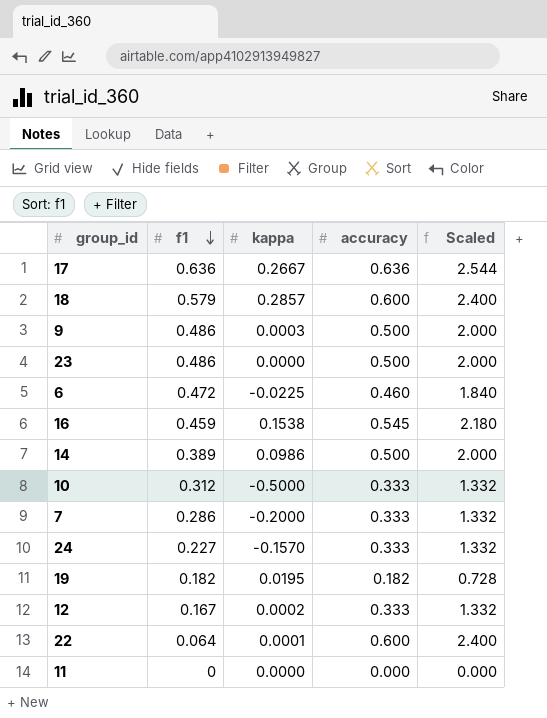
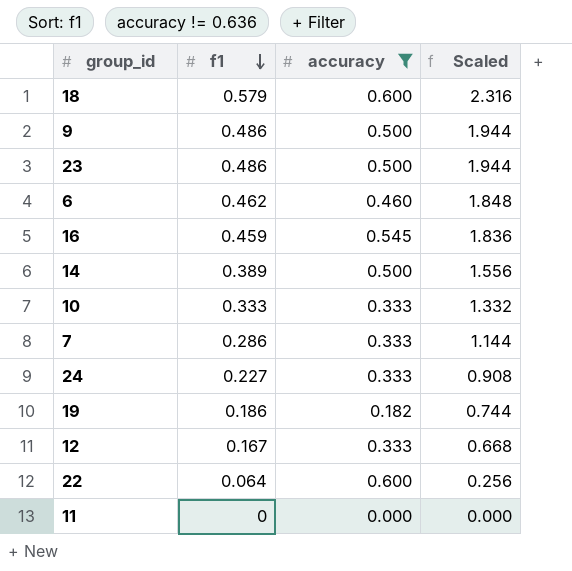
filter: none -> accuracy != 0.636
column kappa | position: 3 -> none
column Scaled | formula: [accuracy] * 4 -> [f1] * 4
6 | f1: 0.472 -> 0.462
10 | f1: 0.312 -> 0.333
19 | f1: 0.182 -> 0.186

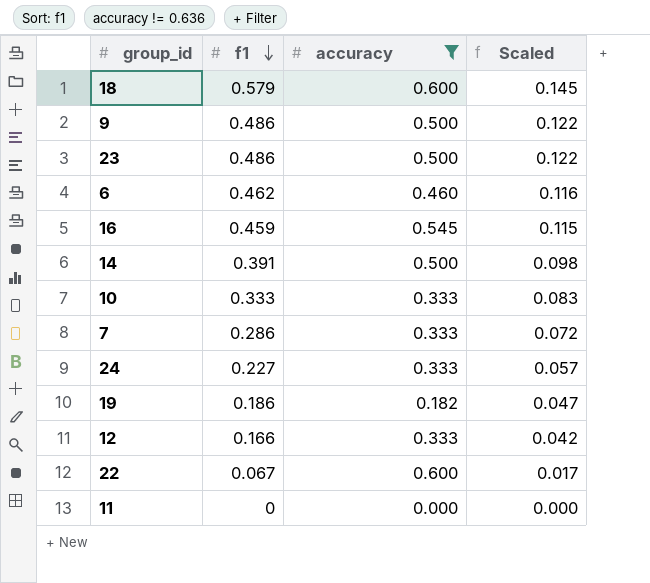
column Scaled | formula: [f1] * 4 -> [f1] * 0.25
14 | f1: 0.389 -> 0.391
12 | f1: 0.167 -> 0.166
22 | f1: 0.064 -> 0.067

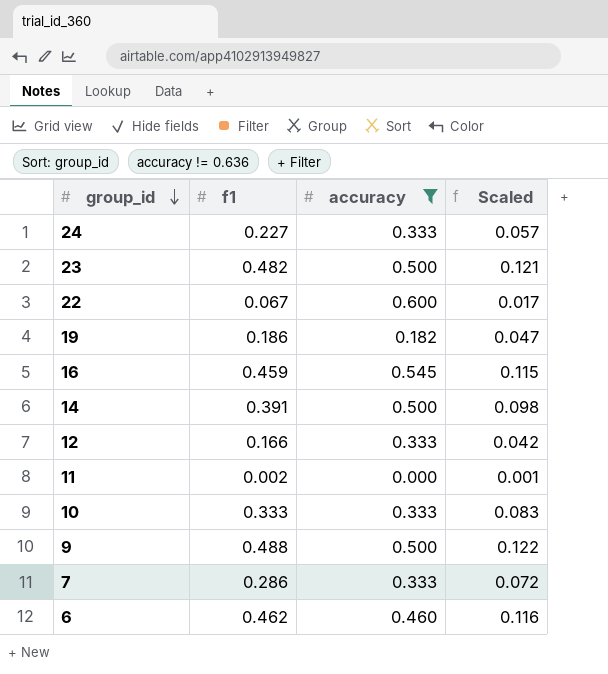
row order: f1 descending -> group_id descending
row 18: 0.579 | 0.600 | 0.145 -> none
23 | f1: 0.486 -> 0.482
23 | Scaled: 0.122 -> 0.121
11 | f1: 0 -> 0.002
11 | Scaled: 0.000 -> 0.001
9 | f1: 0.486 -> 0.488

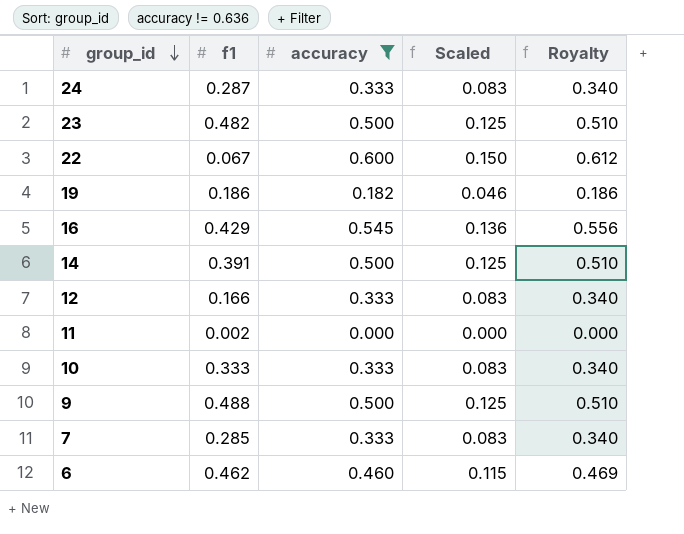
column Scaled | formula: [f1] * 0.25 -> [accuracy] * 0.25
column Royalty | formula: none -> [accuracy] * 1.02
24 | f1: 0.227 -> 0.287
16 | f1: 0.459 -> 0.429
7 | f1: 0.286 -> 0.285

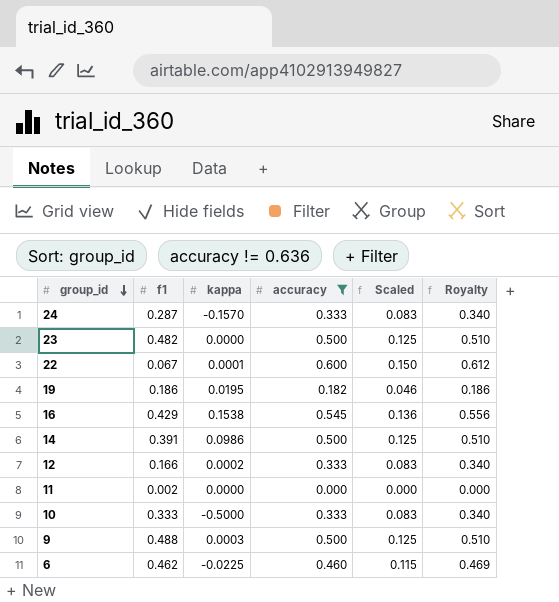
column kappa | position: none -> 3
row 7: 0.285 | 0.333 | 0.083 | 0.340 -> none

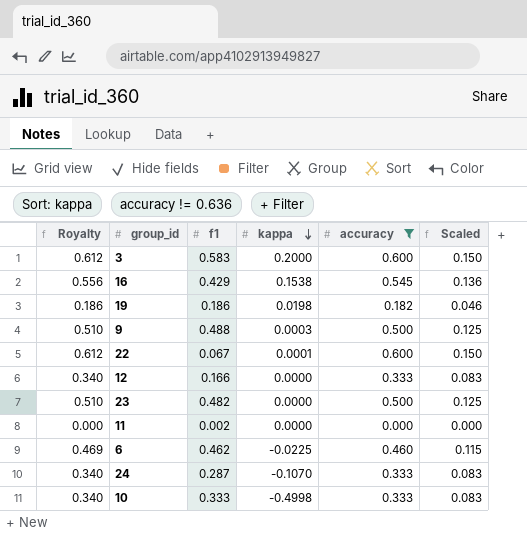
row order: group_id descending -> kappa descending
column Royalty | position: 6 -> 1
row 14: 0.391 | 0.0986 | 0.500 | 0.125 | 0.510 -> none
row 3: none -> 0.612 | 0.583 | 0.2000 | 0.600 | 0.150
19 | kappa: 0.0195 -> 0.0198
12 | kappa: 0.0002 -> 0.0000
24 | kappa: -0.1570 -> -0.1070
10 | kappa: -0.5000 -> -0.4998

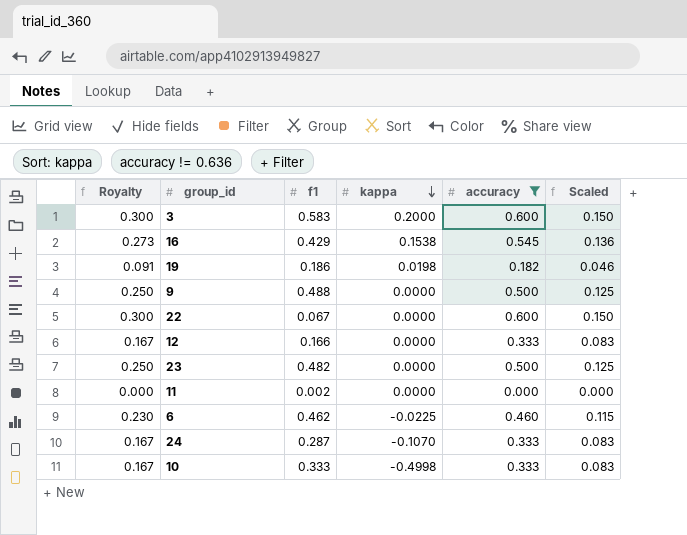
column Royalty | formula: [accuracy] * 1.02 -> [accuracy] * 0.5
9 | kappa: 0.0003 -> 0.0000
22 | kappa: 0.0001 -> 0.0000

